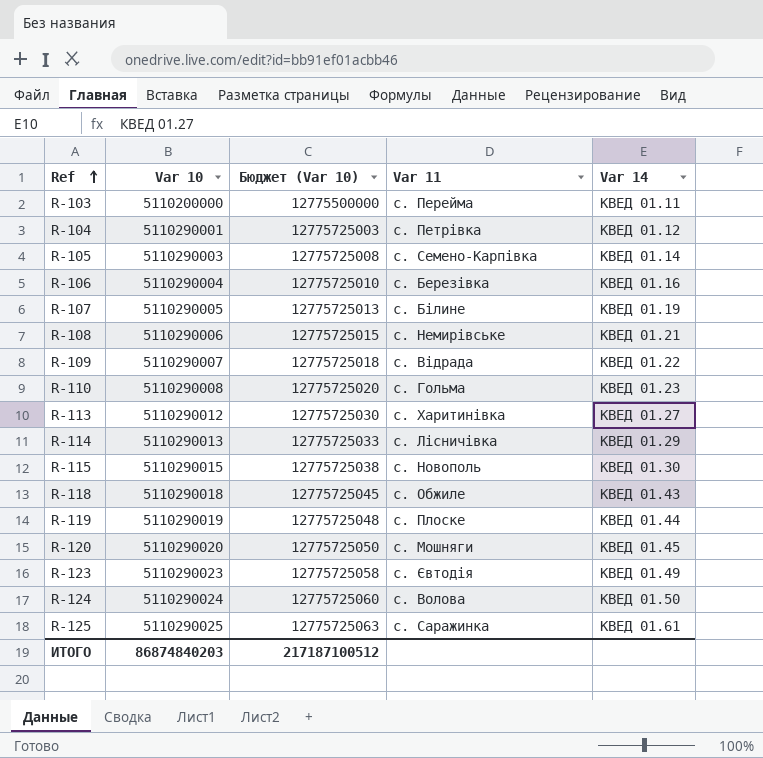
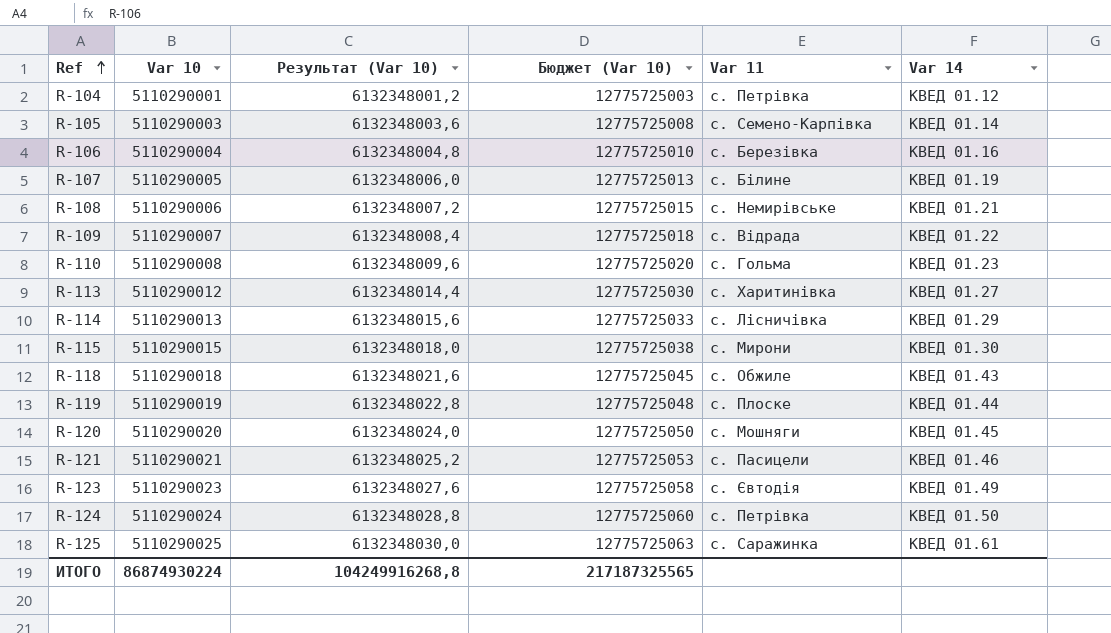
column Результат (Var 10) | formula: none -> [Var 10] * 1,2
row R-103: 5110200000 | 12775500000 | с. Перейма | КВЕД 01.11 -> none
R-115 | Var 11: с. Новополь -> с. Мирони
row R-121: none -> 5110290021 | 6132348025,2 | 12775725053 | с. Пасицели | КВЕД 01.46
R-124 | Var 11: с. Волова -> с. Петрівка
ИТОГО | Var 10: 86874840203 -> 86874930224
ИТОГО | Бюджет (Var 10): 217187100512 -> 217187325565

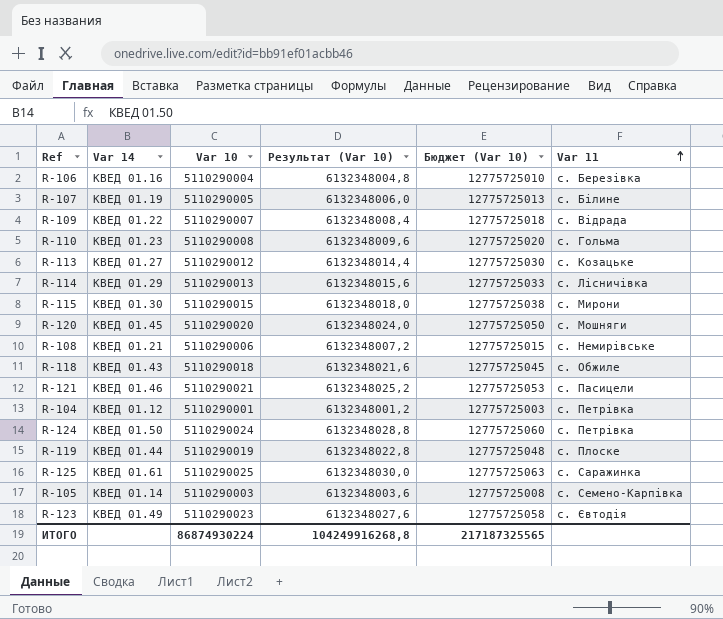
row order: Ref ascending -> Var 11 ascending
column Var 14 | position: 6 -> 2
R-113 | Var 11: с. Харитинівка -> с. Козацьке

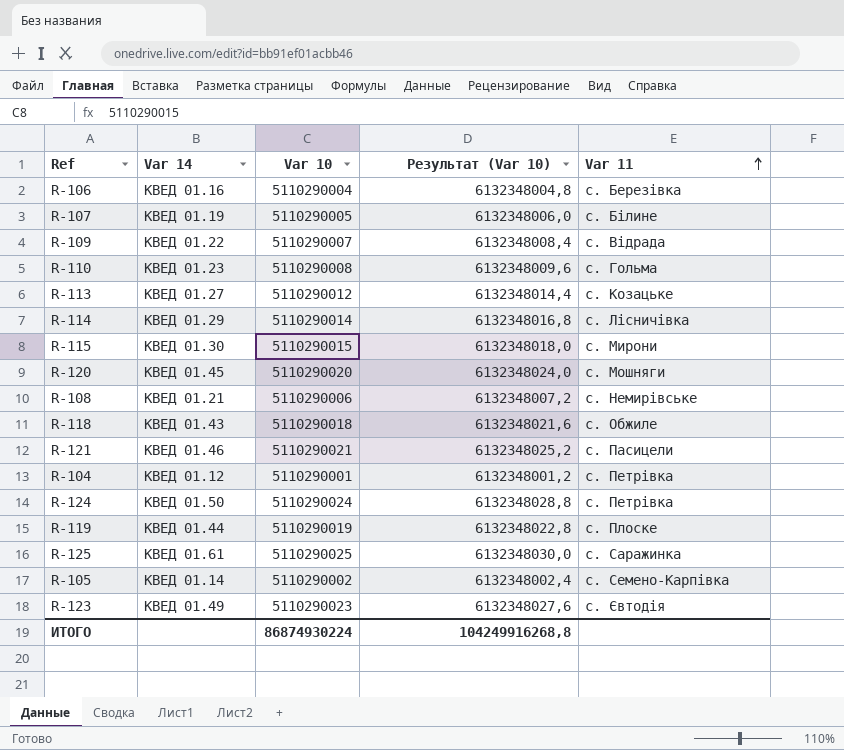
column Бюджет (Var 10) | formula: [Var 10] * 2,5 -> none
R-114 | Var 10: 5110290013 -> 5110290014
R-114 | Результат (Var 10): 6132348015,6 -> 6132348016,8
R-105 | Var 10: 5110290003 -> 5110290002
R-105 | Результат (Var 10): 6132348003,6 -> 6132348002,4

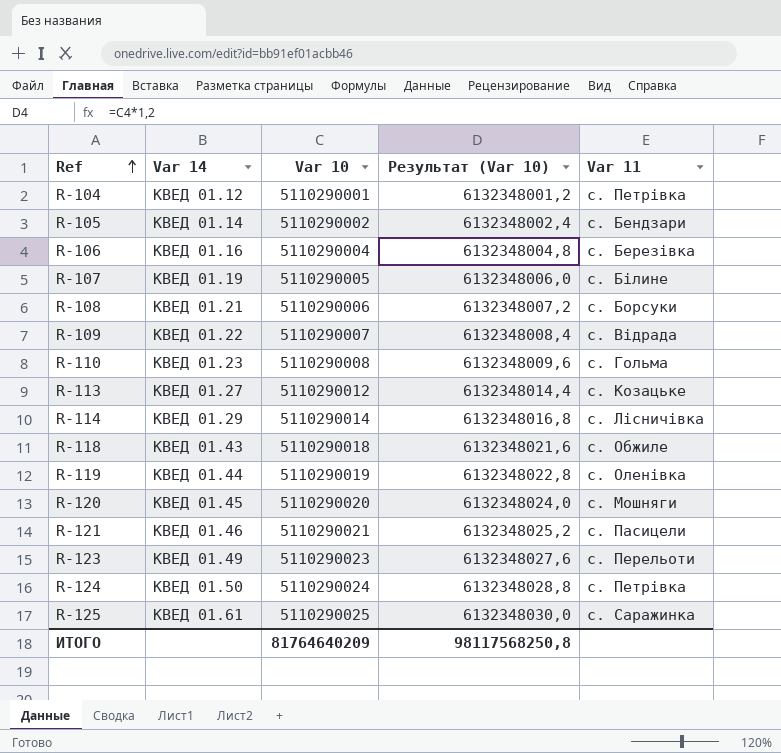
row order: Var 11 ascending -> Ref ascending
row R-115: КВЕД 01.30 | 5110290015 | 6132348018,0 | с. Мирони -> none
R-105 | Var 11: с. Семено-Карпівка -> с. Бендзари
R-108 | Var 11: с. Немирівське -> с. Борсуки
R-119 | Var 11: с. Плоске -> с. Оленівка
R-123 | Var 11: с. Євтодія -> с. Перельоти
ИТОГО | Var 10: 86874930224 -> 81764640209
ИТОГО | Результат (Var 10): 104249916268,8 -> 98117568250,8

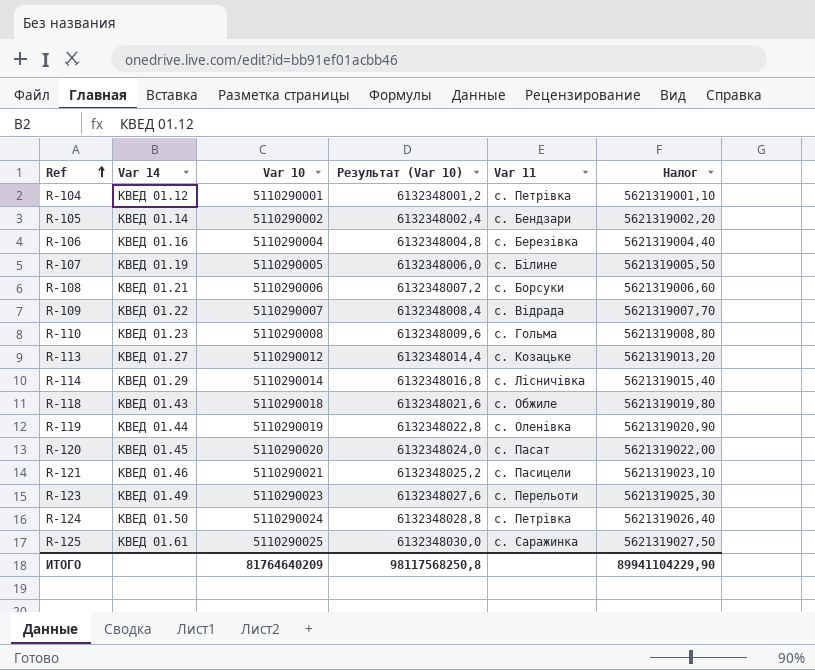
column Налог | formula: none -> [Var 10] * 1,1
R-120 | Var 11: с. Мошняги -> с. Пасат

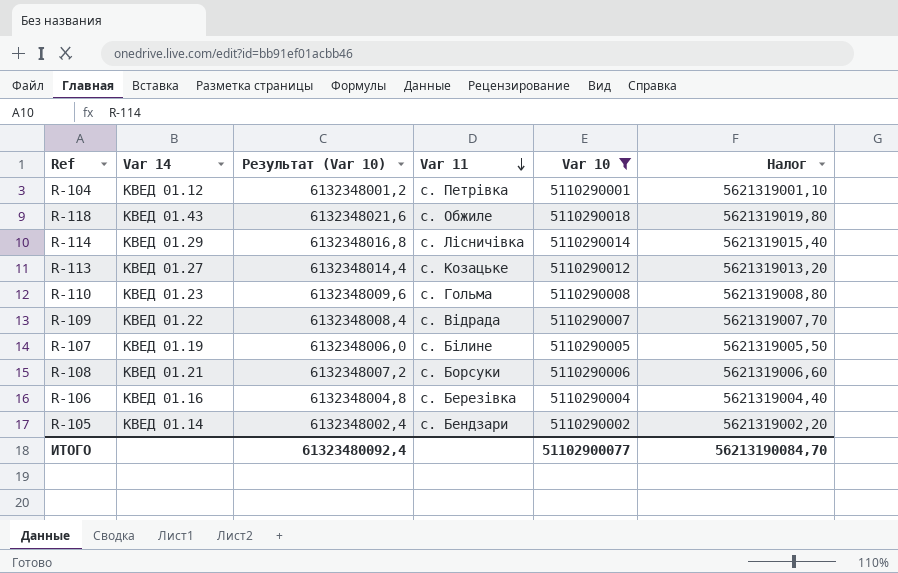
filter: none -> Var 10 <= 5110290018
row order: Ref ascending -> Var 11 descending
column Var 10 | position: 3 -> 5
ИТОГО | Результат (Var 10): 98117568250,8 -> 61323480092,4
ИТОГО | Var 10: 81764640209 -> 51102900077
ИТОГО | Налог: 89941104229,90 -> 56213190084,70

